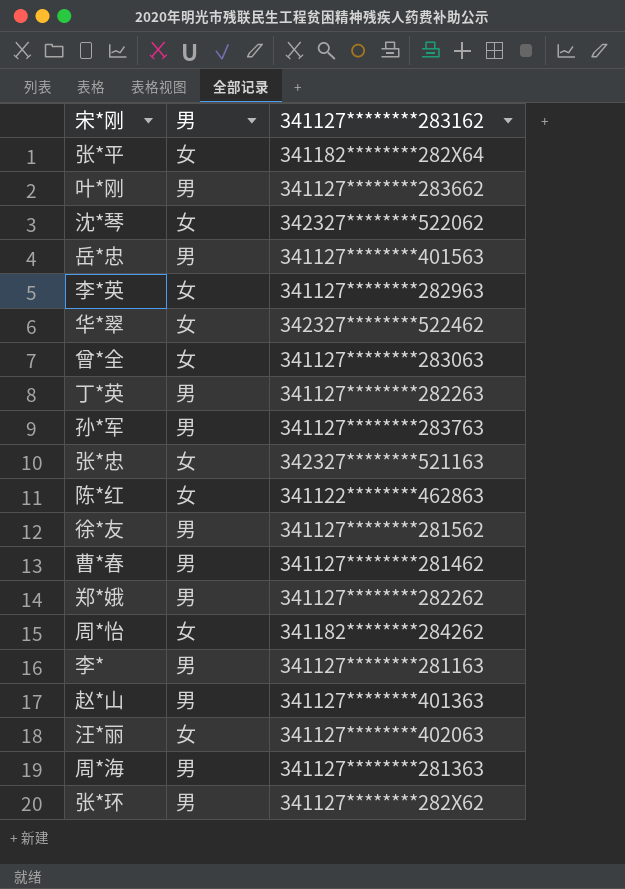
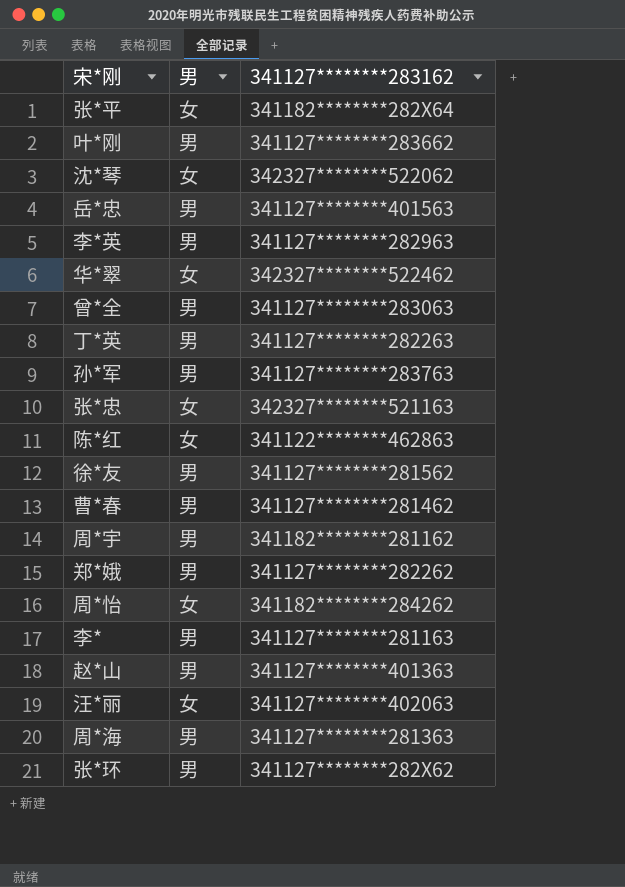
李*英 | 男: 女 -> 男
曾*全 | 男: 女 -> 男
row 周*宇: none -> 男 | 341182********281162

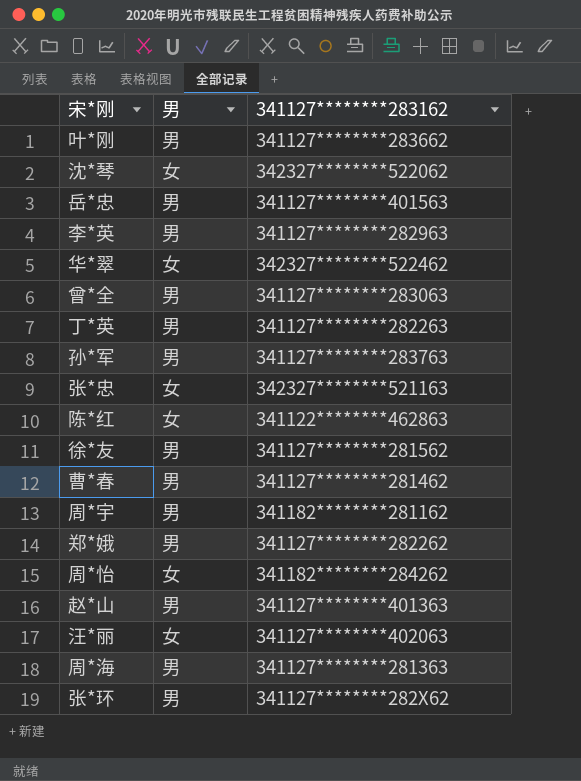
row 张*平: 女 | 341182********282X64 -> none
row 李*: 男 | 341127********281163 -> none

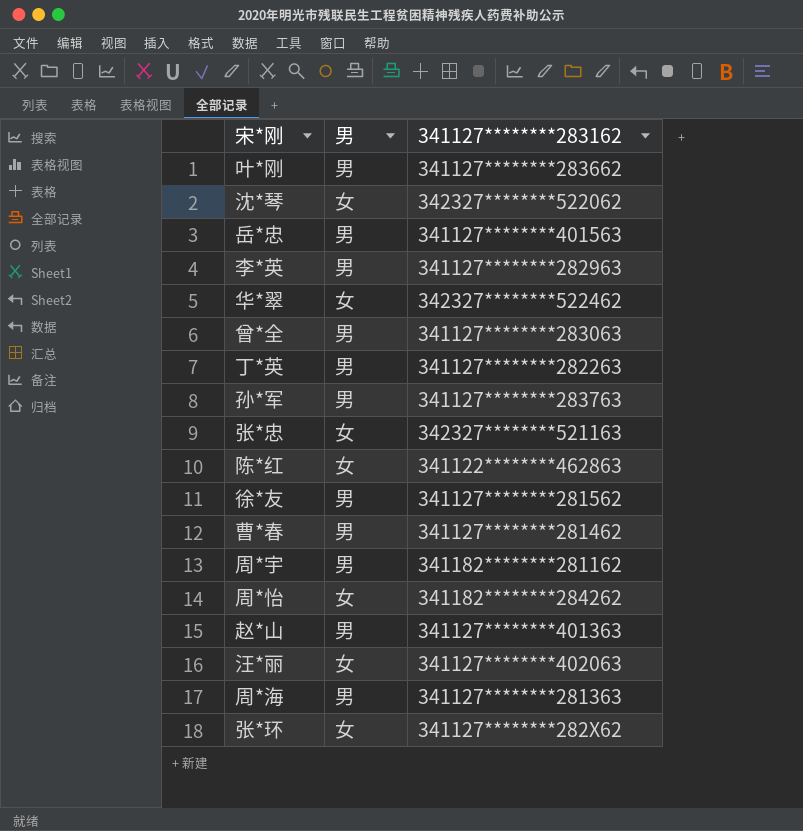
row 郑*娥: 男 | 341127********282262 -> none
张*环 | 男: 男 -> 女

